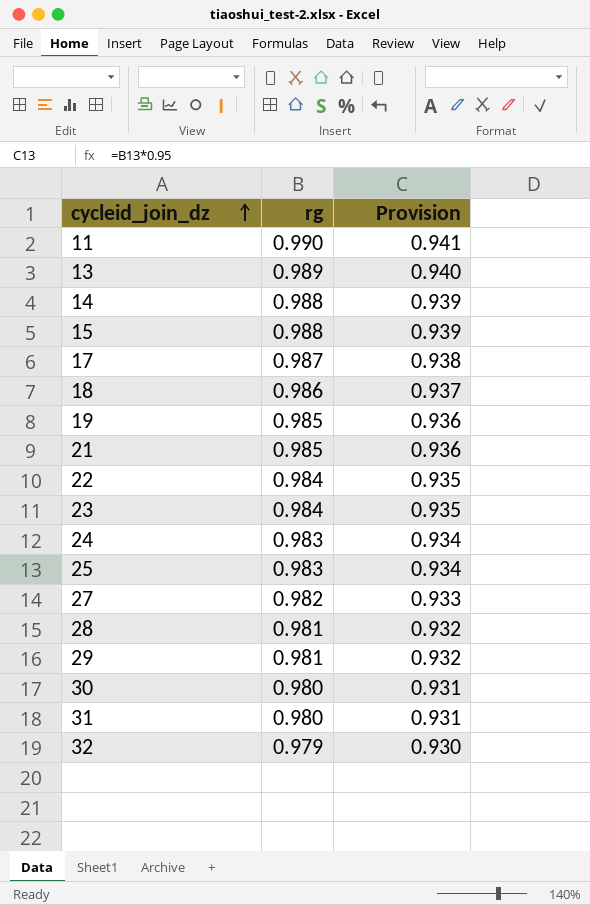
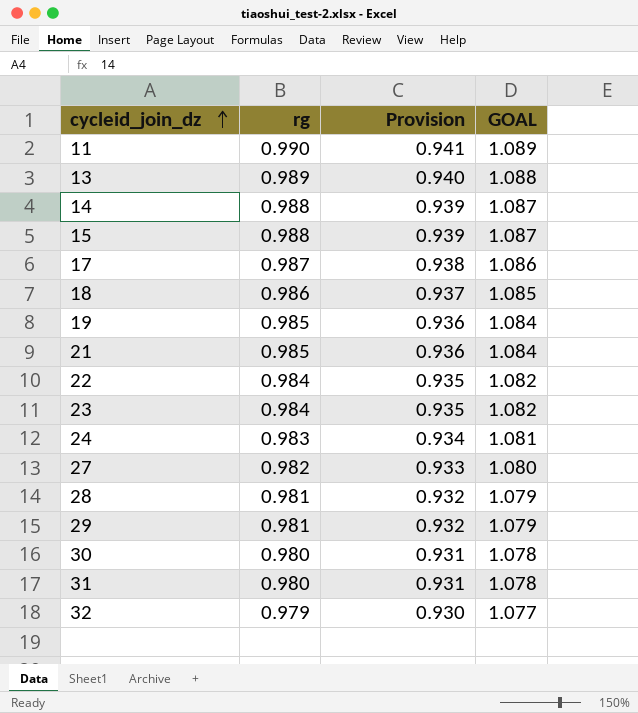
column GOAL | formula: none -> [rg] * 1.1
row 25: 0.983 | 0.934 -> none

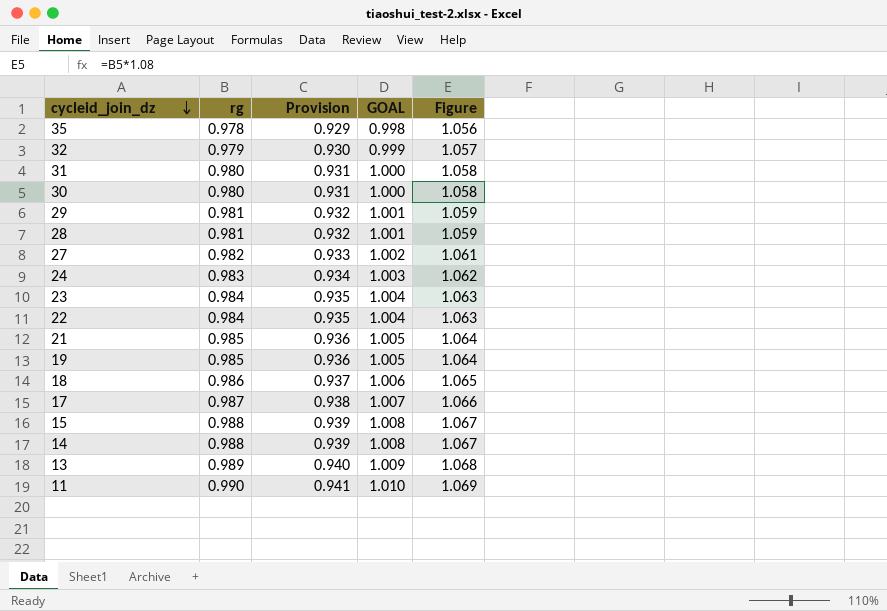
row order: cycleid_join_dz ascending -> cycleid_join_dz descending
column GOAL | formula: [rg] * 1.1 -> [rg] * 1.02
column Figure | formula: none -> [rg] * 1.08
row 35: none -> 0.978 | 0.929 | 0.998 | 1.056

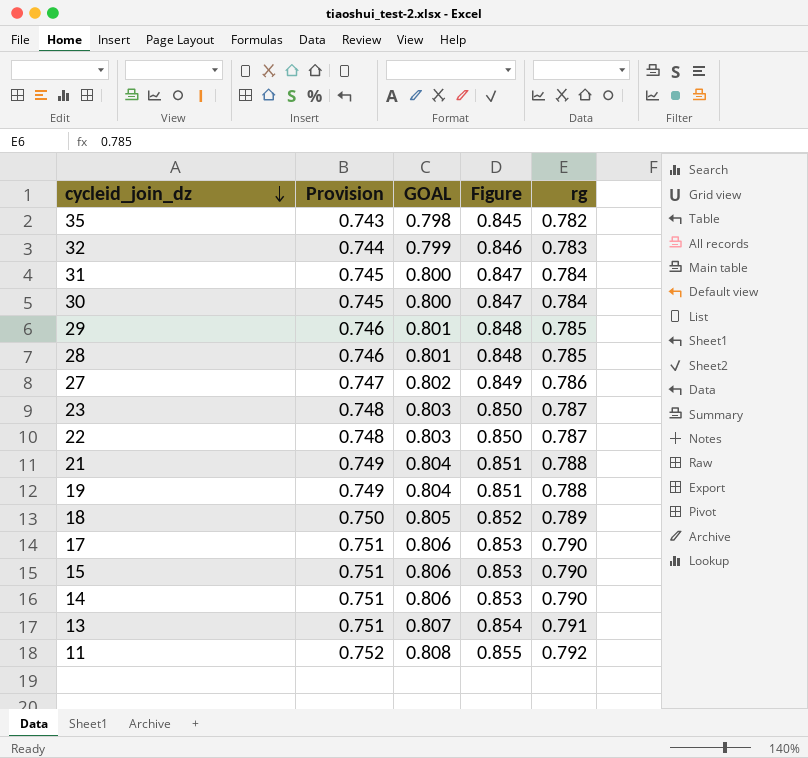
column rg | position: 2 -> 5
row 24: 0.983 | 0.934 | 1.003 | 1.062 -> none
35 | Provision: 0.929 -> 0.743
35 | GOAL: 0.998 -> 0.798
35 | Figure: 1.056 -> 0.845
35 | rg: 0.978 -> 0.782
32 | Provision: 0.930 -> 0.744
32 | GOAL: 0.999 -> 0.799
32 | Figure: 1.057 -> 0.846
32 | rg: 0.979 -> 0.783
31 | Provision: 0.931 -> 0.745
31 | GOAL: 1.000 -> 0.800
31 | Figure: 1.058 -> 0.847
31 | rg: 0.980 -> 0.784
30 | Provision: 0.931 -> 0.745
30 | GOAL: 1.000 -> 0.800
30 | Figure: 1.058 -> 0.847
30 | rg: 0.980 -> 0.784
29 | Provision: 0.932 -> 0.746
29 | GOAL: 1.001 -> 0.801
29 | Figure: 1.059 -> 0.848
29 | rg: 0.981 -> 0.785
28 | Provision: 0.932 -> 0.746
28 | GOAL: 1.001 -> 0.801
28 | Figure: 1.059 -> 0.848
28 | rg: 0.981 -> 0.785
27 | Provision: 0.933 -> 0.747
27 | GOAL: 1.002 -> 0.802
27 | Figure: 1.061 -> 0.849
27 | rg: 0.982 -> 0.786
23 | Provision: 0.935 -> 0.748
23 | GOAL: 1.004 -> 0.803
23 | Figure: 1.063 -> 0.850
23 | rg: 0.984 -> 0.787
22 | Provision: 0.935 -> 0.748
22 | GOAL: 1.004 -> 0.803
22 | Figure: 1.063 -> 0.850
22 | rg: 0.984 -> 0.787
21 | Provision: 0.936 -> 0.749
21 | GOAL: 1.005 -> 0.804
21 | Figure: 1.064 -> 0.851
21 | rg: 0.985 -> 0.788
19 | Provision: 0.936 -> 0.749
19 | GOAL: 1.005 -> 0.804
19 | Figure: 1.064 -> 0.851
19 | rg: 0.985 -> 0.788
18 | Provision: 0.937 -> 0.750
18 | GOAL: 1.006 -> 0.805
18 | Figure: 1.065 -> 0.852
18 | rg: 0.986 -> 0.789
17 | Provision: 0.938 -> 0.751
17 | GOAL: 1.007 -> 0.806
17 | Figure: 1.066 -> 0.853
17 | rg: 0.987 -> 0.790
15 | Provision: 0.939 -> 0.751
15 | GOAL: 1.008 -> 0.806
15 | Figure: 1.067 -> 0.853
15 | rg: 0.988 -> 0.790
14 | Provision: 0.939 -> 0.751
14 | GOAL: 1.008 -> 0.806
14 | Figure: 1.067 -> 0.853
14 | rg: 0.988 -> 0.790
13 | Provision: 0.940 -> 0.751
13 | GOAL: 1.009 -> 0.807
13 | Figure: 1.068 -> 0.854
13 | rg: 0.989 -> 0.791
11 | Provision: 0.941 -> 0.752
11 | GOAL: 1.010 -> 0.808
11 | Figure: 1.069 -> 0.855
11 | rg: 0.990 -> 0.792

